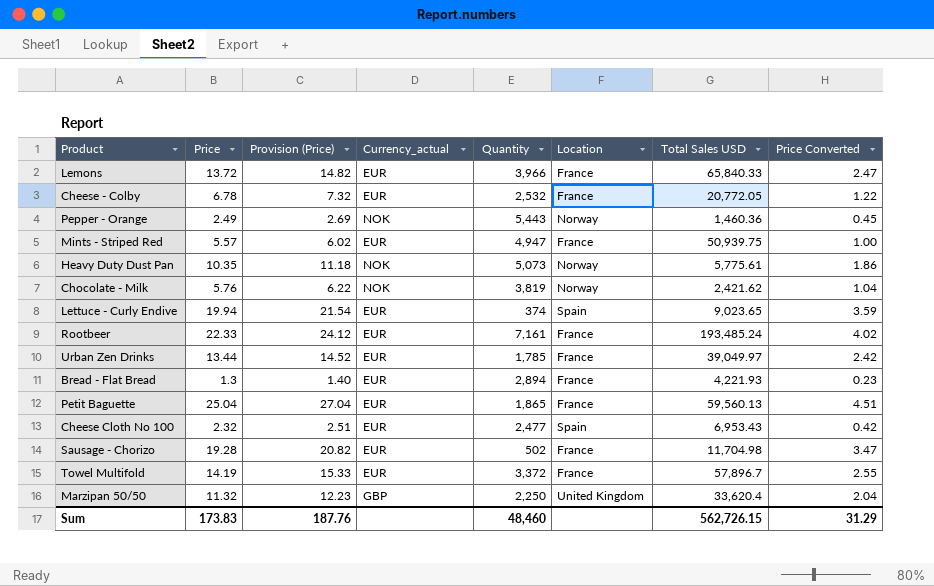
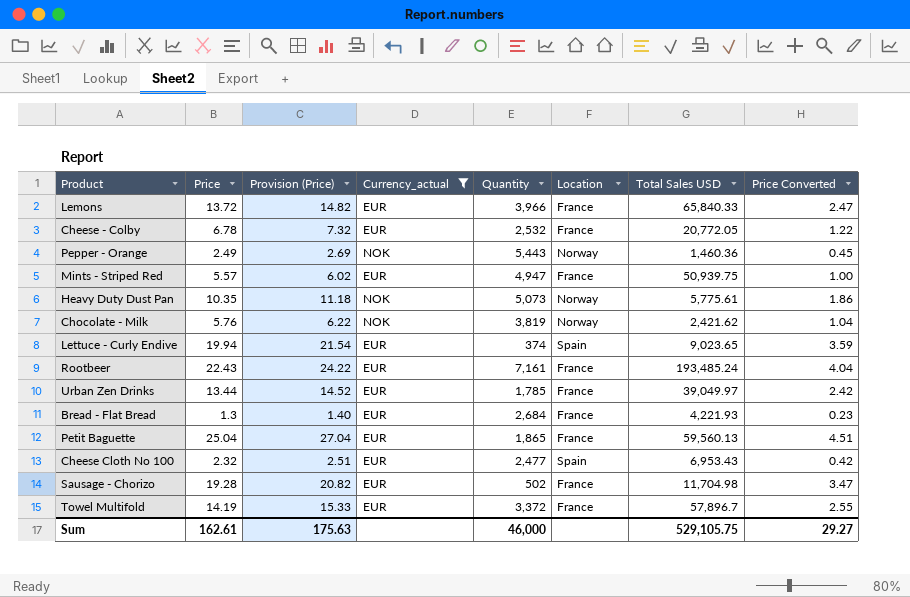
filter: none -> Currency_actual != GBP
Rootbeer | Price: 22.33 -> 22.43
Rootbeer | Provision (Price): 24.12 -> 24.22
Rootbeer | Price Converted: 4.02 -> 4.04
Bread - Flat Bread | Quantity: 2,894 -> 2,684
Sum | Price: 173.83 -> 162.61
Sum | Provision (Price): 187.76 -> 175.63
Sum | Quantity: 48,460 -> 46,000
Sum | Total Sales USD: 562,726.15 -> 529,105.75
Sum | Price Converted: 31.29 -> 29.27

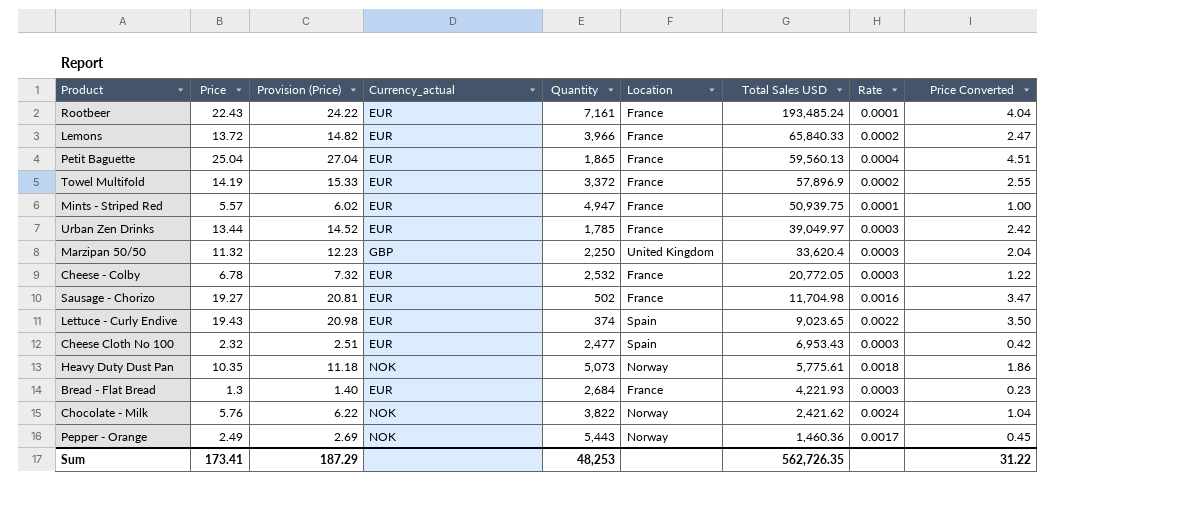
filter: Currency_actual != GBP -> none
row order: none -> Total Sales USD descending
column Rate | formula: none -> [Price] / [Total Sales USD]
Towel Multifold | Total Sales USD: 57,896.7 -> 57,896.9
Sausage - Chorizo | Price: 19.28 -> 19.27
Sausage - Chorizo | Provision (Price): 20.82 -> 20.81
Lettuce - Curly Endive | Price: 19.94 -> 19.43
Lettuce - Curly Endive | Provision (Price): 21.54 -> 20.98
Lettuce - Curly Endive | Price Converted: 3.59 -> 3.50
Chocolate - Milk | Quantity: 3,819 -> 3,822
Sum | Price: 162.61 -> 173.41
Sum | Provision (Price): 175.63 -> 187.29
Sum | Quantity: 46,000 -> 48,253
Sum | Total Sales USD: 529,105.75 -> 562,726.35
Sum | Price Converted: 29.27 -> 31.22

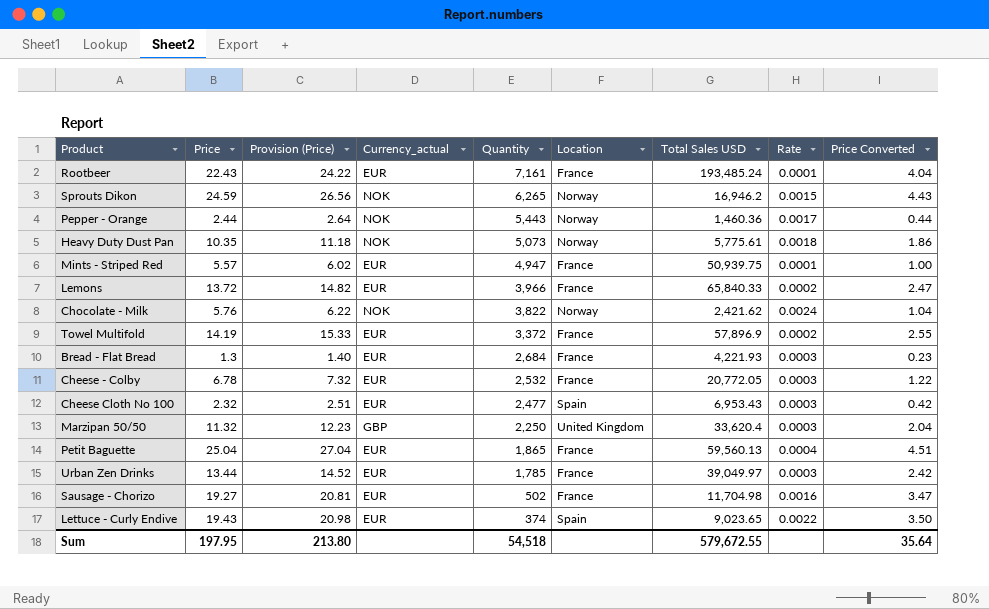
row order: Total Sales USD descending -> Quantity descending
row Sprouts Dikon: none -> 24.59 | 26.56 | NOK | 6,265 | Norway | 16,946.2 | 0.0015 | 4.43
Pepper - Orange | Price: 2.49 -> 2.44
Pepper - Orange | Provision (Price): 2.69 -> 2.64
Pepper - Orange | Price Converted: 0.45 -> 0.44
Sum | Price: 173.41 -> 197.95
Sum | Provision (Price): 187.29 -> 213.80
Sum | Quantity: 48,253 -> 54,518
Sum | Total Sales USD: 562,726.35 -> 579,672.55
Sum | Price Converted: 31.22 -> 35.64

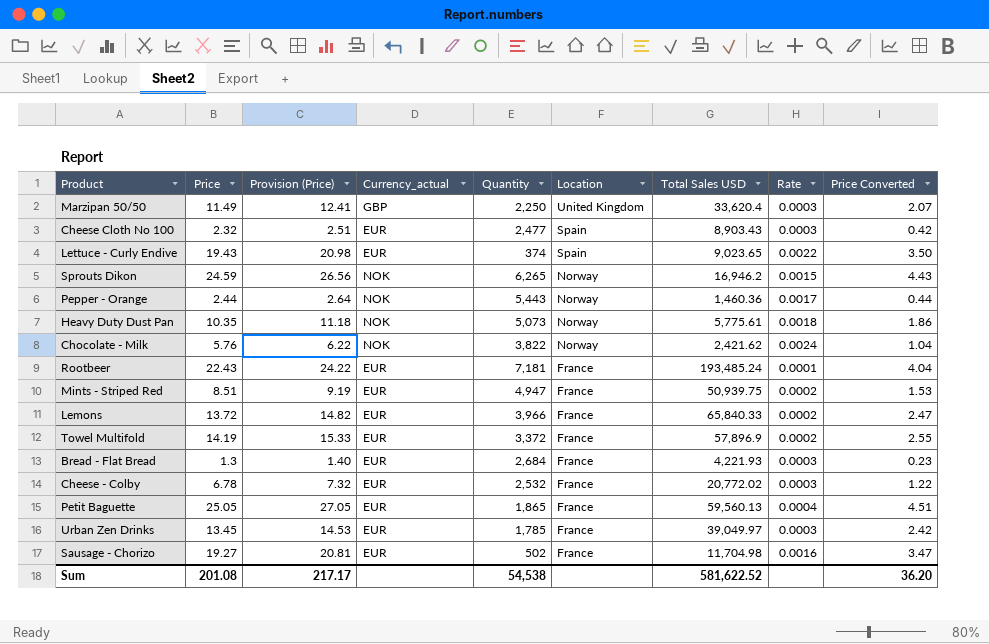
row order: Quantity descending -> Location descending
Marzipan 50/50 | Price: 11.32 -> 11.49
Marzipan 50/50 | Provision (Price): 12.23 -> 12.41
Marzipan 50/50 | Price Converted: 2.04 -> 2.07
Cheese Cloth No 100 | Total Sales USD: 6,953.43 -> 8,903.43
Rootbeer | Quantity: 7,161 -> 7,181
Mints - Striped Red | Price: 5.57 -> 8.51
Mints - Striped Red | Provision (Price): 6.02 -> 9.19
Mints - Striped Red | Rate: 0.0001 -> 0.0002
Mints - Striped Red | Price Converted: 1.00 -> 1.53
Cheese - Colby | Total Sales USD: 20,772.05 -> 20,772.02
Petit Baguette | Price: 25.04 -> 25.05
Petit Baguette | Provision (Price): 27.04 -> 27.05
Urban Zen Drinks | Price: 13.44 -> 13.45
Urban Zen Drinks | Provision (Price): 14.52 -> 14.53
Sum | Price: 197.95 -> 201.08
Sum | Provision (Price): 213.80 -> 217.17
Sum | Quantity: 54,518 -> 54,538
Sum | Total Sales USD: 579,672.55 -> 581,622.52
Sum | Price Converted: 35.64 -> 36.20

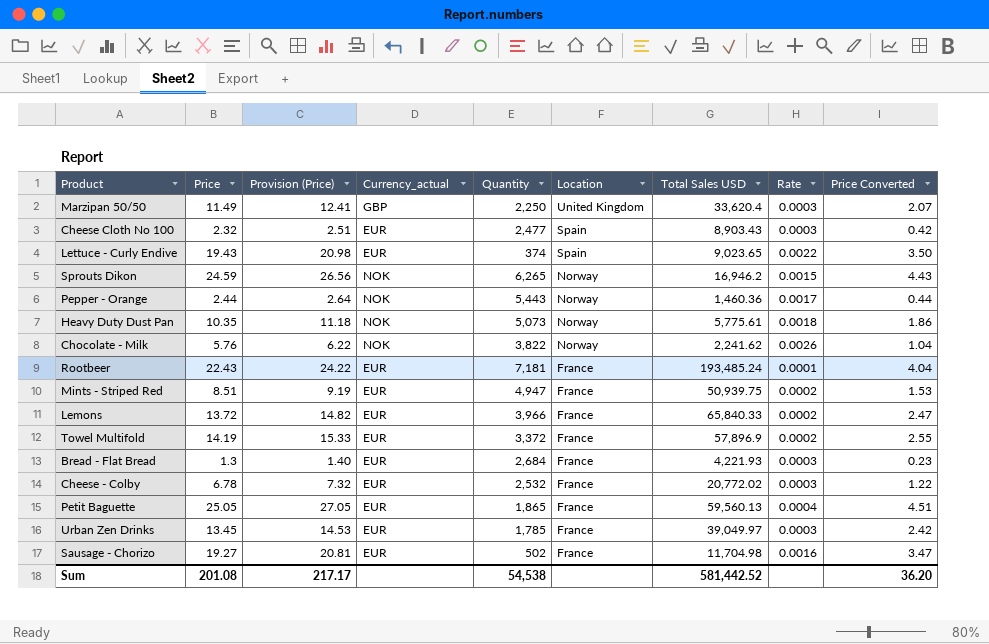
Chocolate - Milk | Total Sales USD: 2,421.62 -> 2,241.62
Chocolate - Milk | Rate: 0.0024 -> 0.0026
Sum | Total Sales USD: 581,622.52 -> 581,442.52

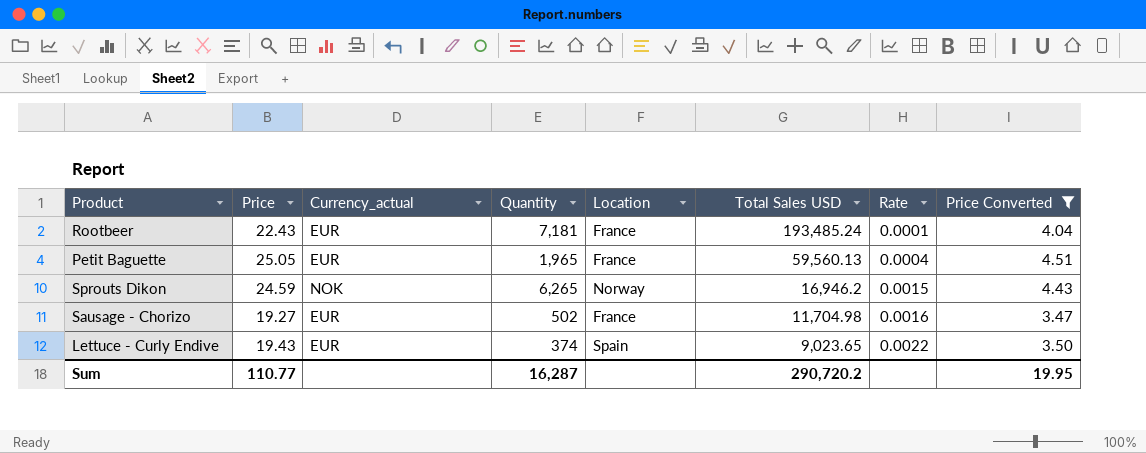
filter: none -> Price Converted >= 3.47
row order: Location descending -> Total Sales USD descending
column Provision (Price) | formula: [Price] * 1.08 -> none
Petit Baguette | Quantity: 1,865 -> 1,965
Sum | Price: 201.08 -> 110.77
Sum | Quantity: 54,538 -> 16,287
Sum | Total Sales USD: 581,442.52 -> 290,720.2
Sum | Price Converted: 36.20 -> 19.95

